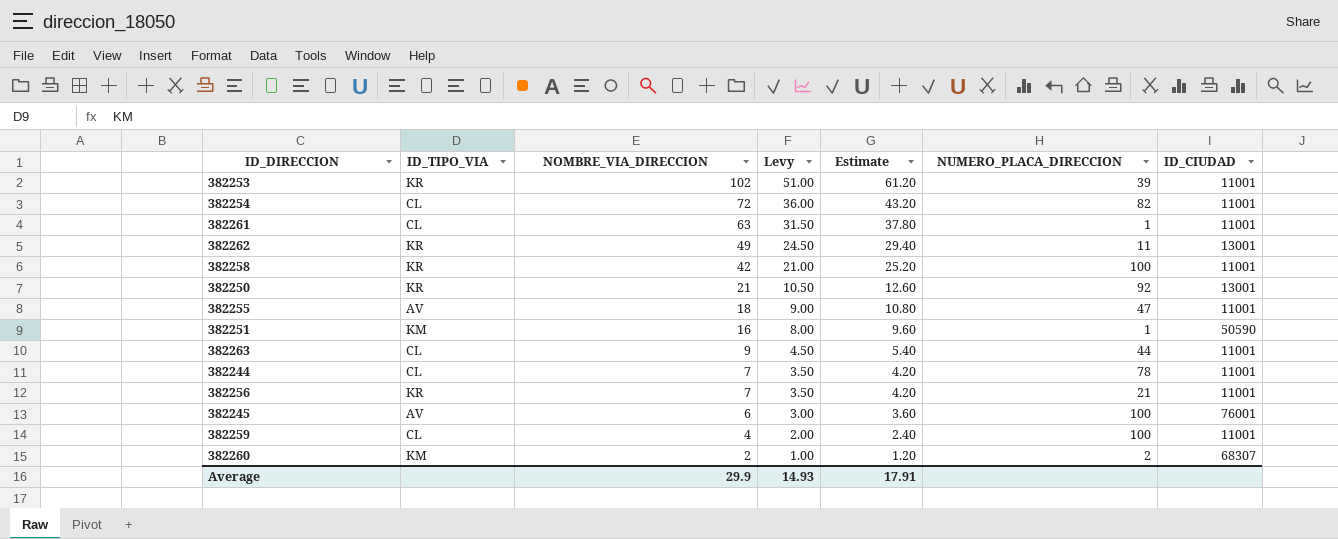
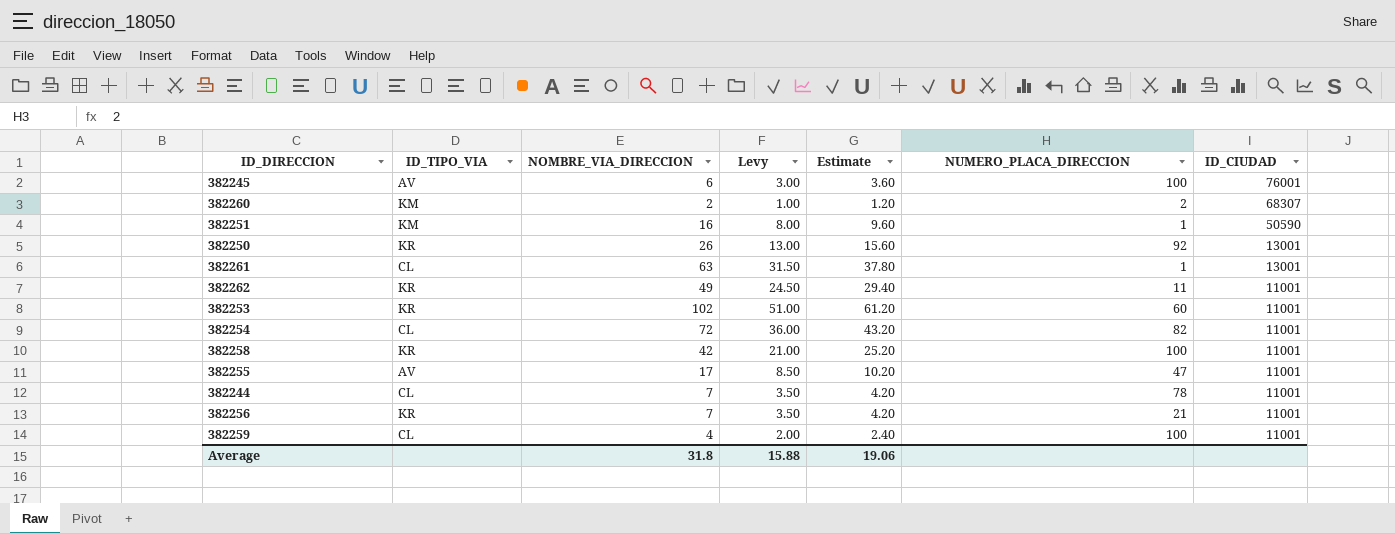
row order: NOMBRE_VIA_DIRECCION descending -> ID_CIUDAD descending
row 382263: CL | 9 | 4.50 | 5.40 | 44 | 11001 -> none
382250 | NOMBRE_VIA_DIRECCION: 21 -> 26
382250 | Levy: 10.50 -> 13.00
382250 | Estimate: 12.60 -> 15.60
382261 | ID_CIUDAD: 11001 -> 13001
382262 | ID_CIUDAD: 13001 -> 11001
382253 | NUMERO_PLACA_DIRECCION: 39 -> 60
382255 | NOMBRE_VIA_DIRECCION: 18 -> 17
382255 | Levy: 9.00 -> 8.50
382255 | Estimate: 10.80 -> 10.20
Average | NOMBRE_VIA_DIRECCION: 29.9 -> 31.8
Average | Levy: 14.93 -> 15.88
Average | Estimate: 17.91 -> 19.06

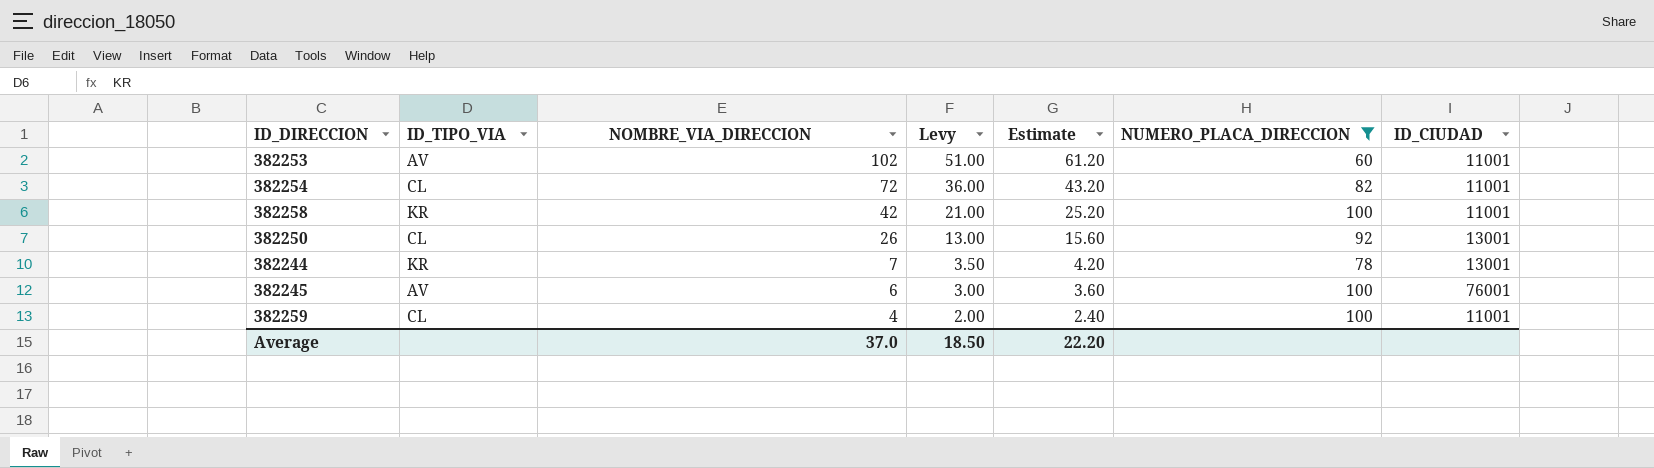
filter: none -> NUMERO_PLACA_DIRECCION >= 60
row order: ID_CIUDAD descending -> NOMBRE_VIA_DIRECCION descending
382253 | ID_TIPO_VIA: KR -> AV
382250 | ID_TIPO_VIA: KR -> CL
382244 | ID_TIPO_VIA: CL -> KR
382244 | ID_CIUDAD: 11001 -> 13001
Average | NOMBRE_VIA_DIRECCION: 31.8 -> 37.0
Average | Levy: 15.88 -> 18.50
Average | Estimate: 19.06 -> 22.20

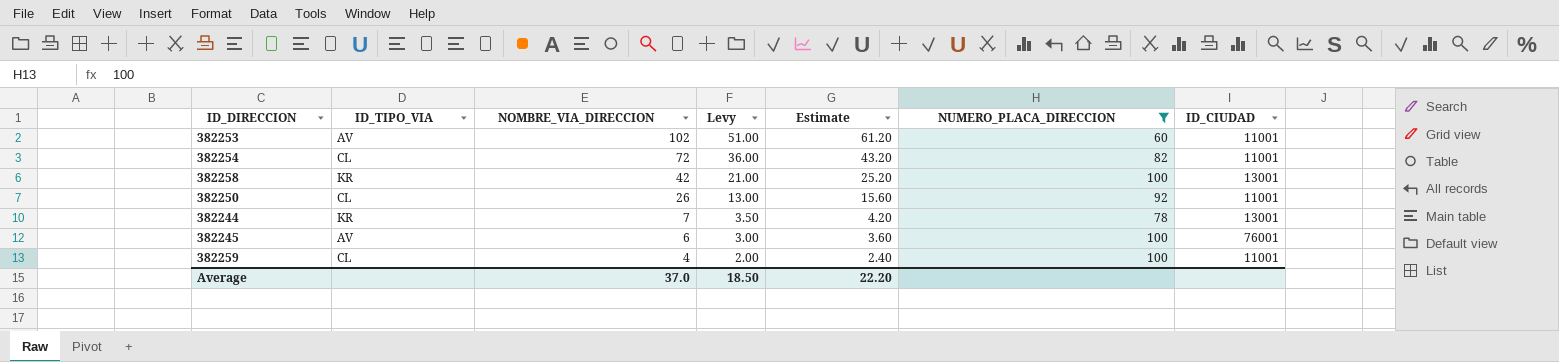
382258 | ID_CIUDAD: 11001 -> 13001
382250 | ID_CIUDAD: 13001 -> 11001

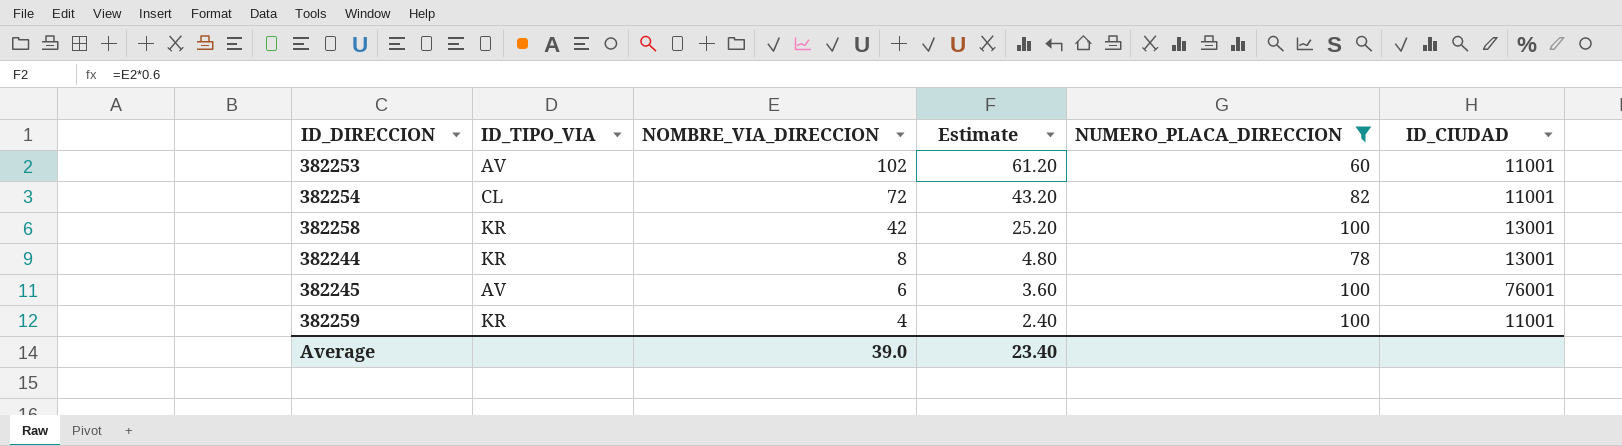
column Levy | formula: [NOMBRE_VIA_DIRECCION] * 0.5 -> none
row 382250: CL | 26 | 13.00 | 15.60 | 92 | 11001 -> none
382244 | NOMBRE_VIA_DIRECCION: 7 -> 8
382244 | Estimate: 4.20 -> 4.80
382259 | ID_TIPO_VIA: CL -> KR
Average | NOMBRE_VIA_DIRECCION: 37.0 -> 39.0
Average | Estimate: 22.20 -> 23.40

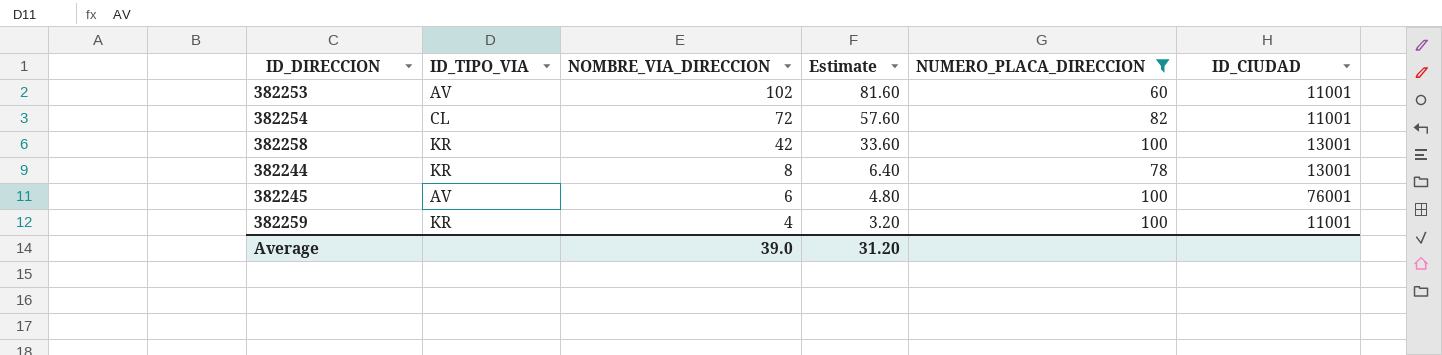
column Estimate | formula: [NOMBRE_VIA_DIRECCION] * 0.6 -> [NOMBRE_VIA_DIRECCION] * 0.8
Average | Estimate: 23.40 -> 31.20

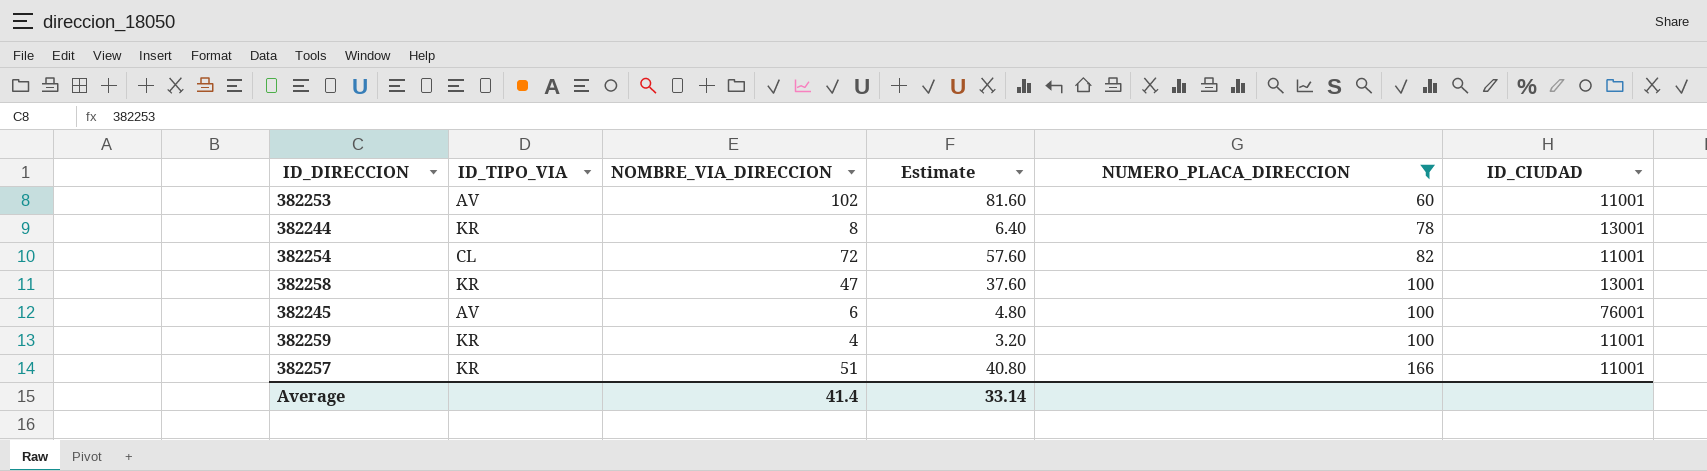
row order: NOMBRE_VIA_DIRECCION descending -> NUMERO_PLACA_DIRECCION ascending
382258 | NOMBRE_VIA_DIRECCION: 42 -> 47
382258 | Estimate: 33.60 -> 37.60
row 382257: none -> KR | 51 | 40.80 | 166 | 11001
Average | NOMBRE_VIA_DIRECCION: 39.0 -> 41.4
Average | Estimate: 31.20 -> 33.14

